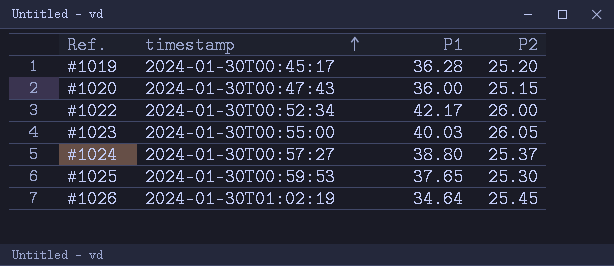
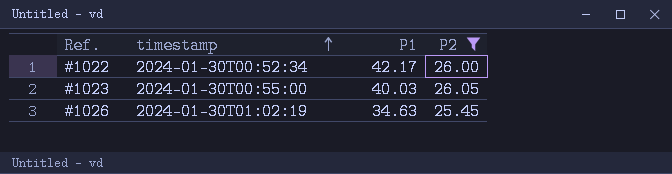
filter: none -> P2 >= 25.45
#1026 | P1: 34.64 -> 34.63

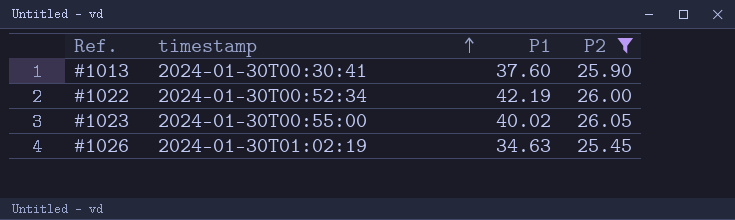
row #1013: none -> 2024-01-30T00:30:41 | 37.60 | 25.90
#1022 | P1: 42.17 -> 42.19
#1023 | P1: 40.03 -> 40.02

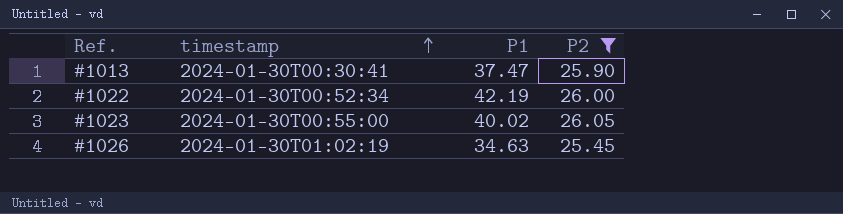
#1013 | P1: 37.60 -> 37.47

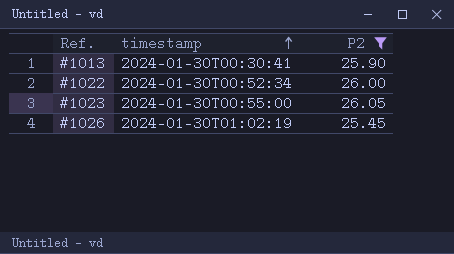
column P1 | position: 3 -> none

